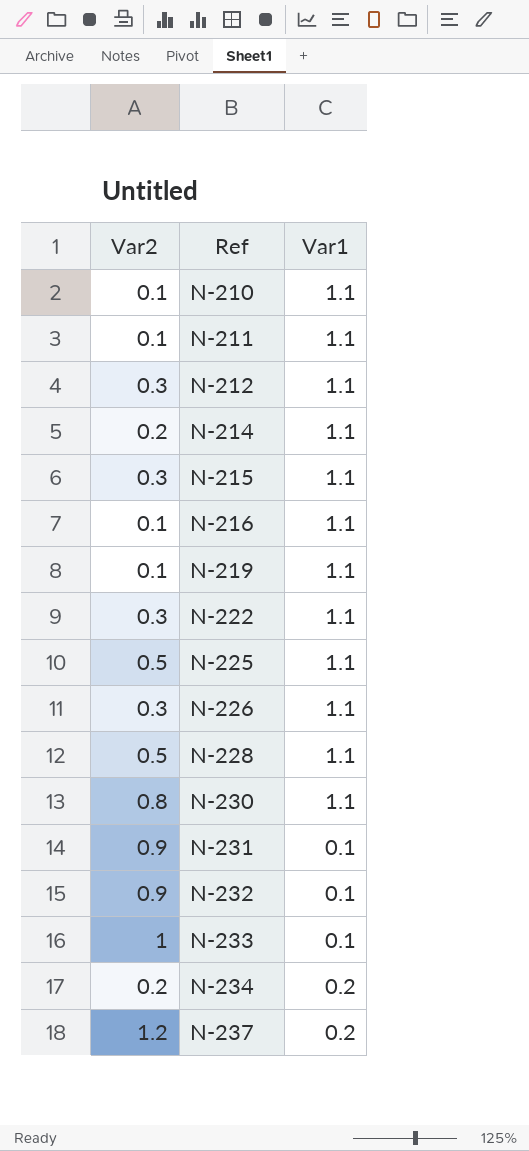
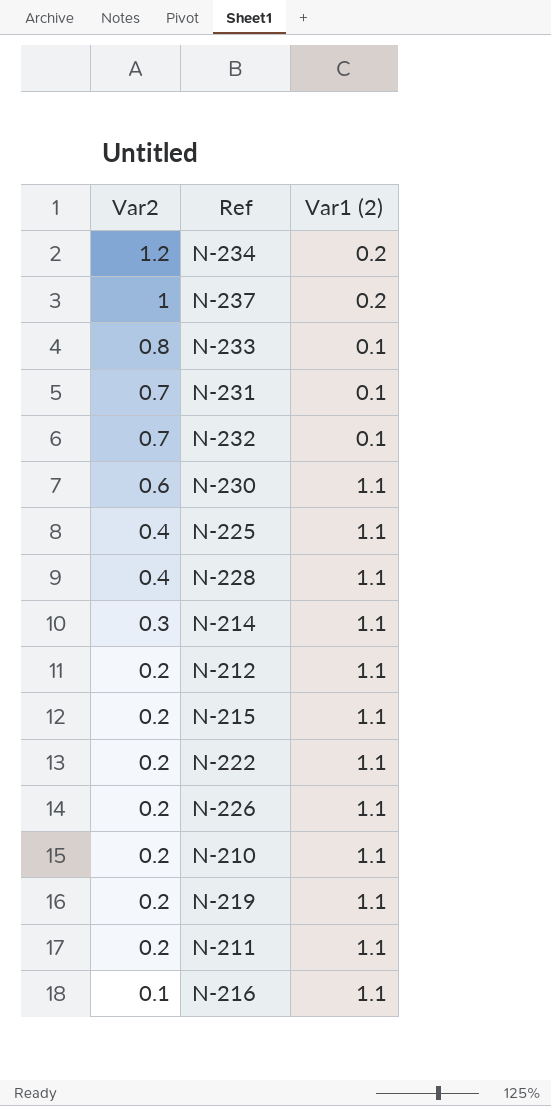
row order: Ref ascending -> Var2 descending
column name: Var1 -> Var1 (2)
N-234 | Var2: 0.2 -> 1.2
N-237 | Var2: 1.2 -> 1
N-233 | Var2: 1 -> 0.8
N-231 | Var2: 0.9 -> 0.7
N-232 | Var2: 0.9 -> 0.7
N-230 | Var2: 0.8 -> 0.6
N-225 | Var2: 0.5 -> 0.4
N-228 | Var2: 0.5 -> 0.4
N-214 | Var2: 0.2 -> 0.3
N-212 | Var2: 0.3 -> 0.2
N-215 | Var2: 0.3 -> 0.2
N-222 | Var2: 0.3 -> 0.2
N-226 | Var2: 0.3 -> 0.2
N-210 | Var2: 0.1 -> 0.2
N-219 | Var2: 0.1 -> 0.2
N-211 | Var2: 0.1 -> 0.2

